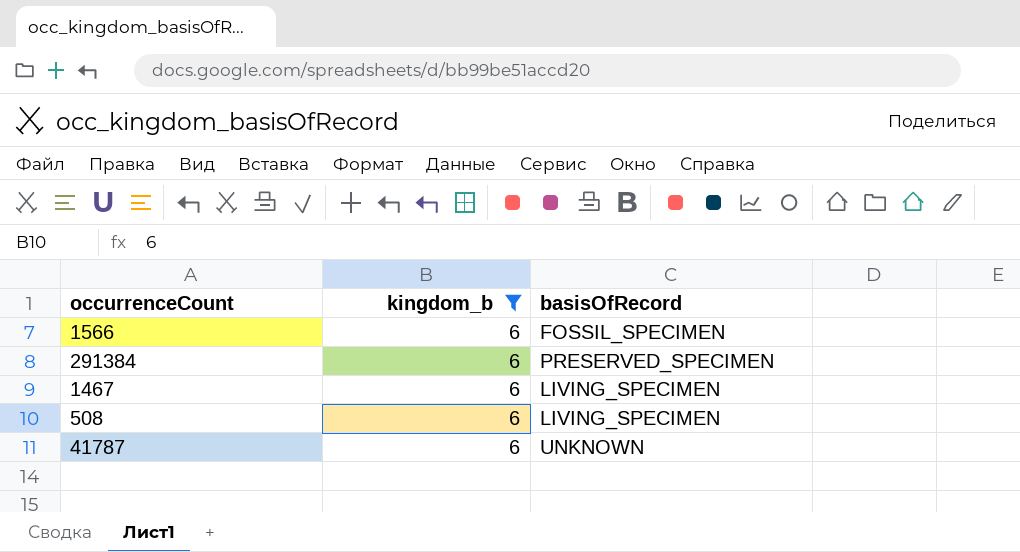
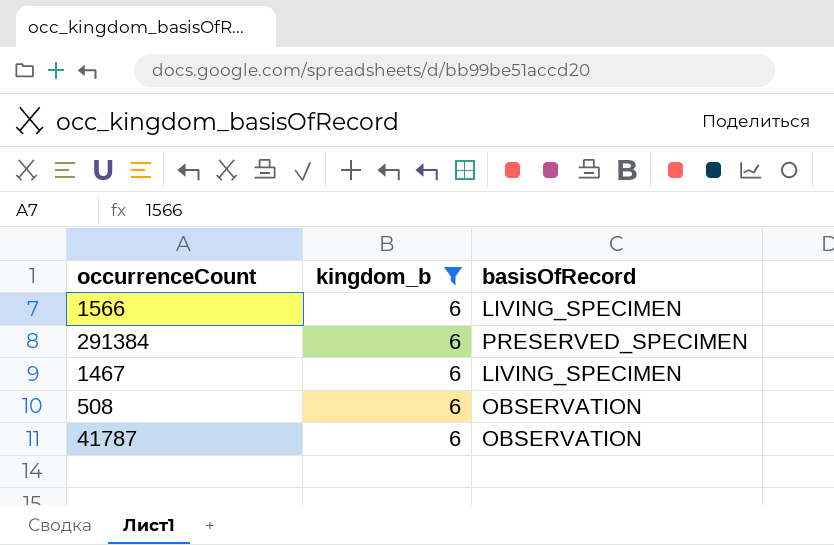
1566 | basisOfRecord: FOSSIL_SPECIMEN -> LIVING_SPECIMEN
508 | basisOfRecord: LIVING_SPECIMEN -> OBSERVATION
41787 | basisOfRecord: UNKNOWN -> OBSERVATION

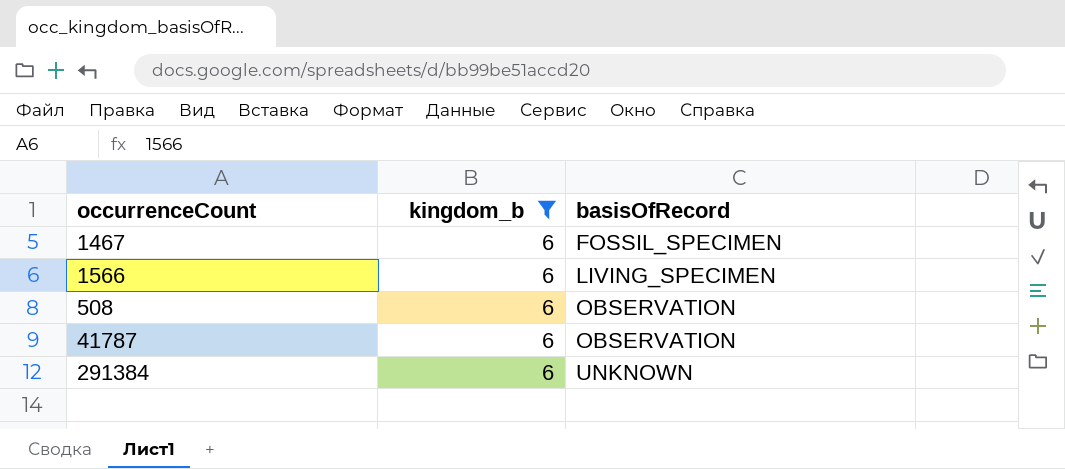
row order: none -> basisOfRecord ascending
1467 | basisOfRecord: LIVING_SPECIMEN -> FOSSIL_SPECIMEN
291384 | basisOfRecord: PRESERVED_SPECIMEN -> UNKNOWN

